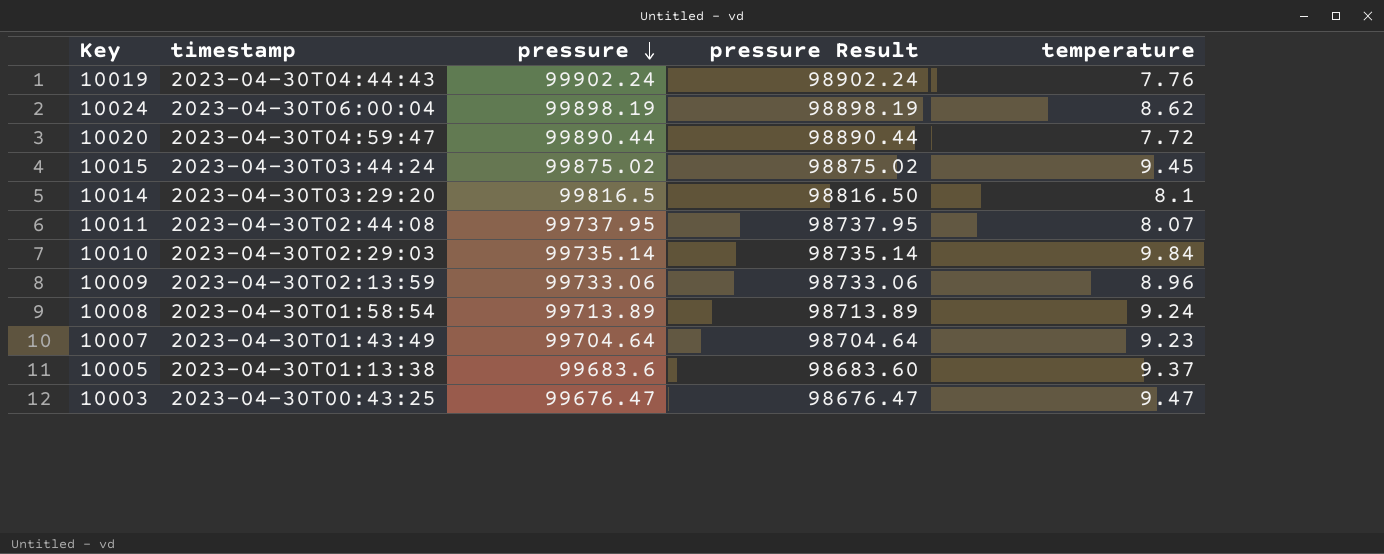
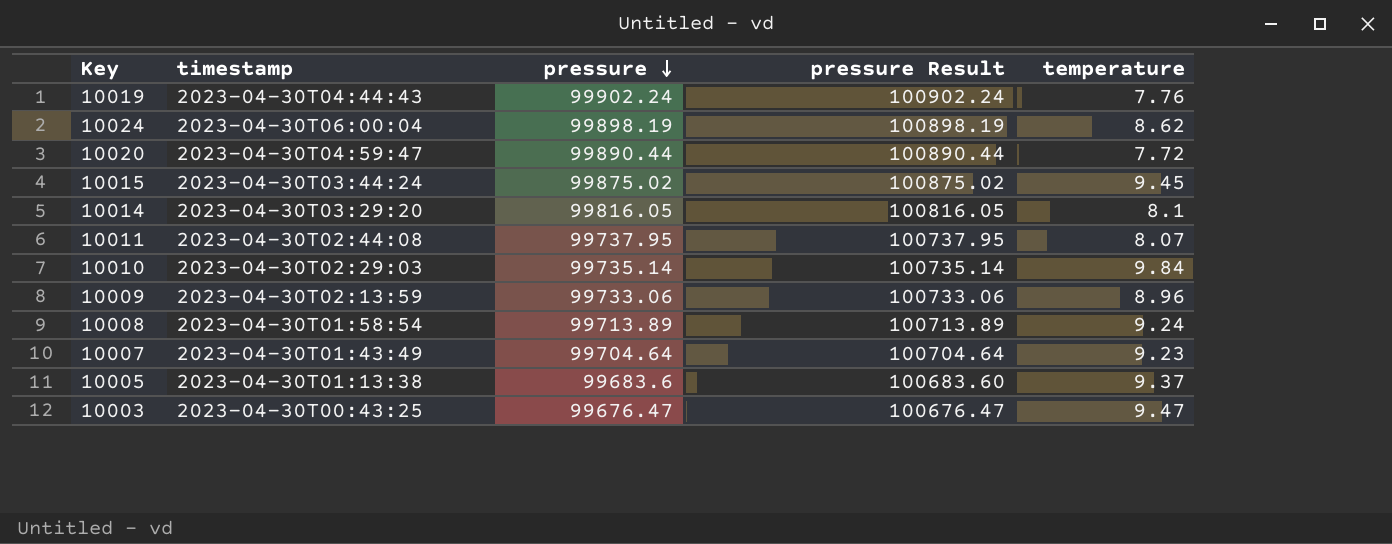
column pressure Result | formula: [pressure] - 1000 -> [pressure] + 1000
10014 | pressure: 99816.5 -> 99816.05

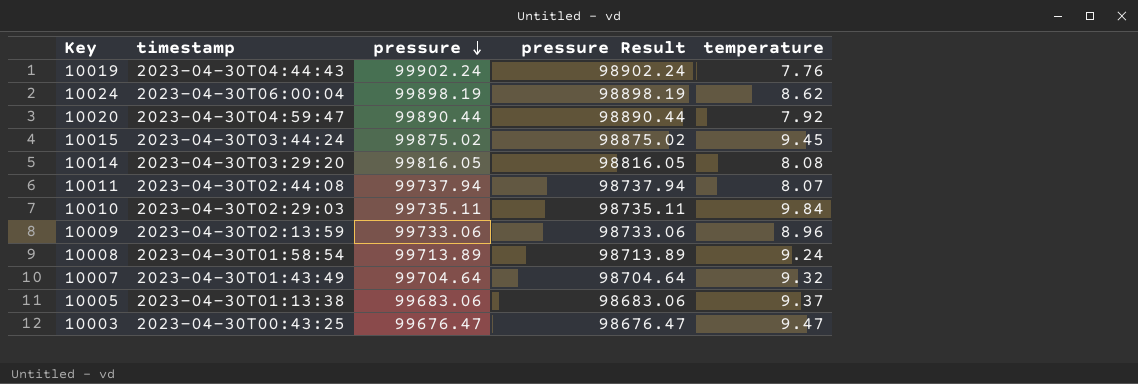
column pressure Result | formula: [pressure] + 1000 -> [pressure] - 1000
10020 | temperature: 7.72 -> 7.92
10014 | temperature: 8.1 -> 8.08
10011 | pressure: 99737.95 -> 99737.94
10010 | pressure: 99735.14 -> 99735.11
10007 | temperature: 9.23 -> 9.32
10005 | pressure: 99683.6 -> 99683.06

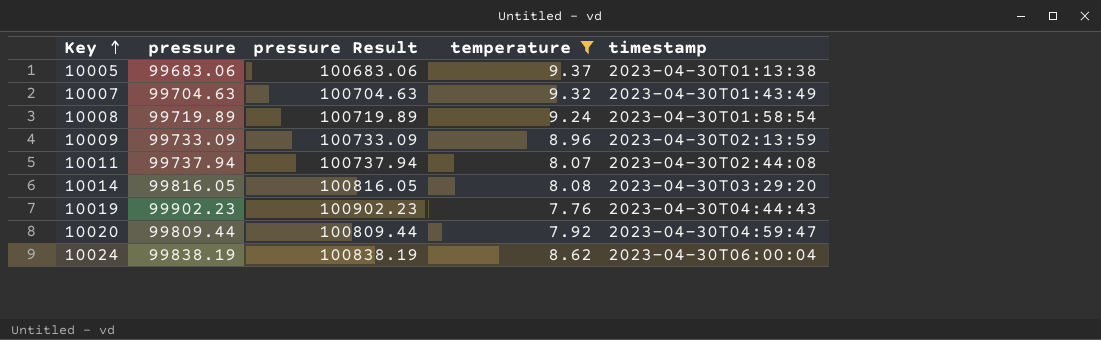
filter: none -> temperature <= 9.37
row order: pressure descending -> Key ascending
column pressure Result | formula: [pressure] - 1000 -> [pressure] + 1000
column timestamp | position: 2 -> 5
10007 | pressure: 99704.64 -> 99704.63
10008 | pressure: 99713.89 -> 99719.89
10009 | pressure: 99733.06 -> 99733.09
10019 | pressure: 99902.24 -> 99902.23
10020 | pressure: 99890.44 -> 99809.44
10024 | pressure: 99898.19 -> 99838.19

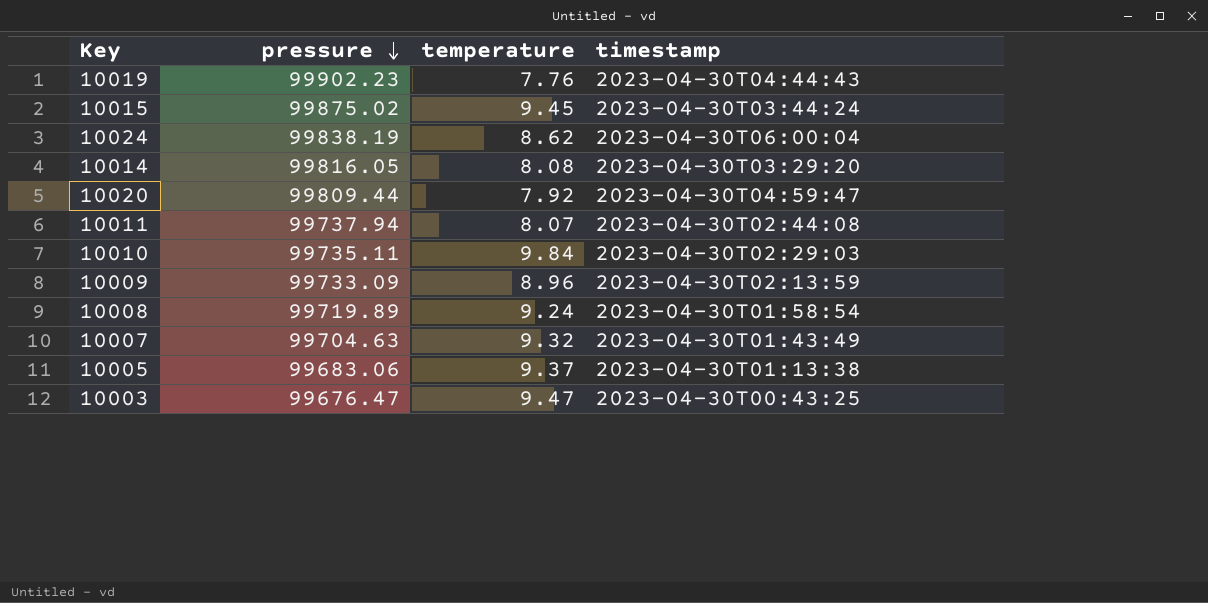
filter: temperature <= 9.37 -> none
row order: Key ascending -> pressure descending
column pressure Result | formula: [pressure] + 1000 -> none

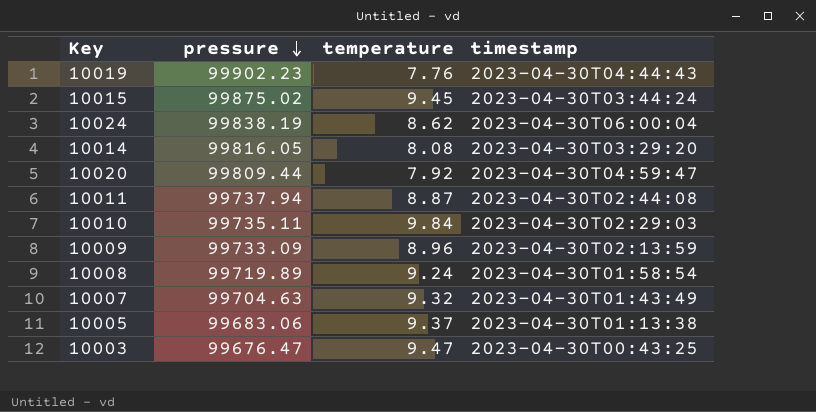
10011 | temperature: 8.07 -> 8.87

